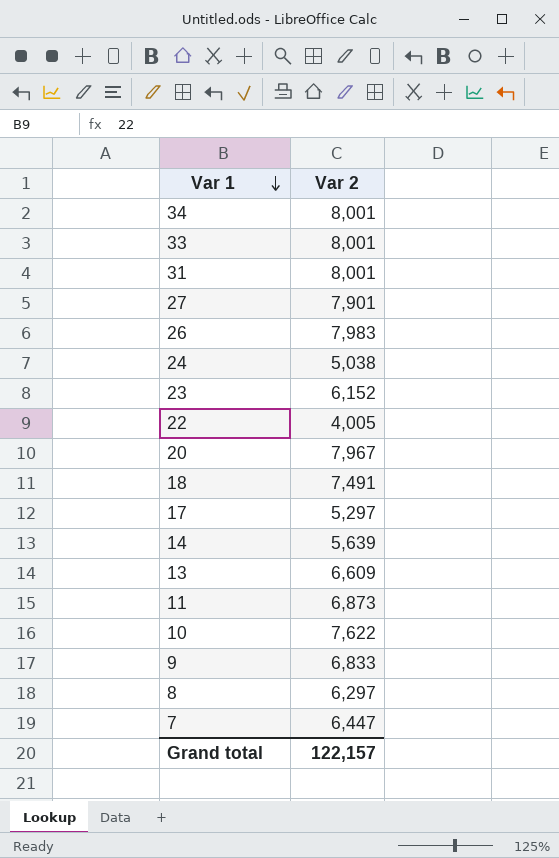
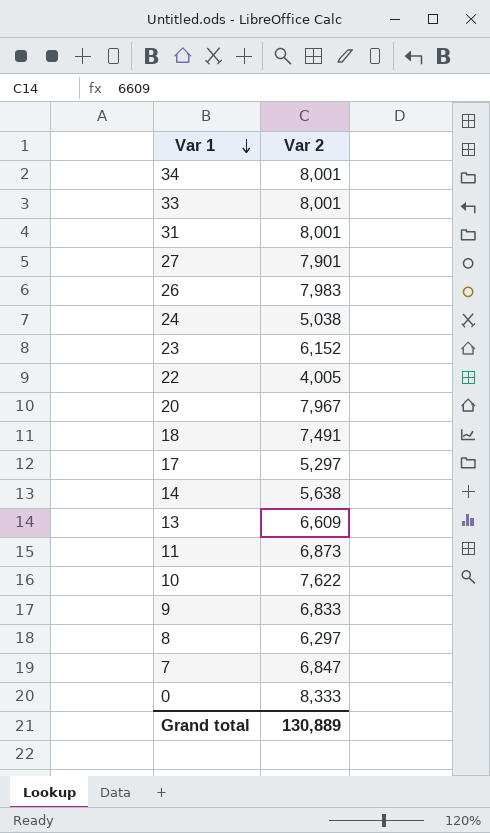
14 | Var 2: 5,639 -> 5,638
7 | Var 2: 6,447 -> 6,847
row 0: none -> 8,333
Grand total | Var 2: 122,157 -> 130,889

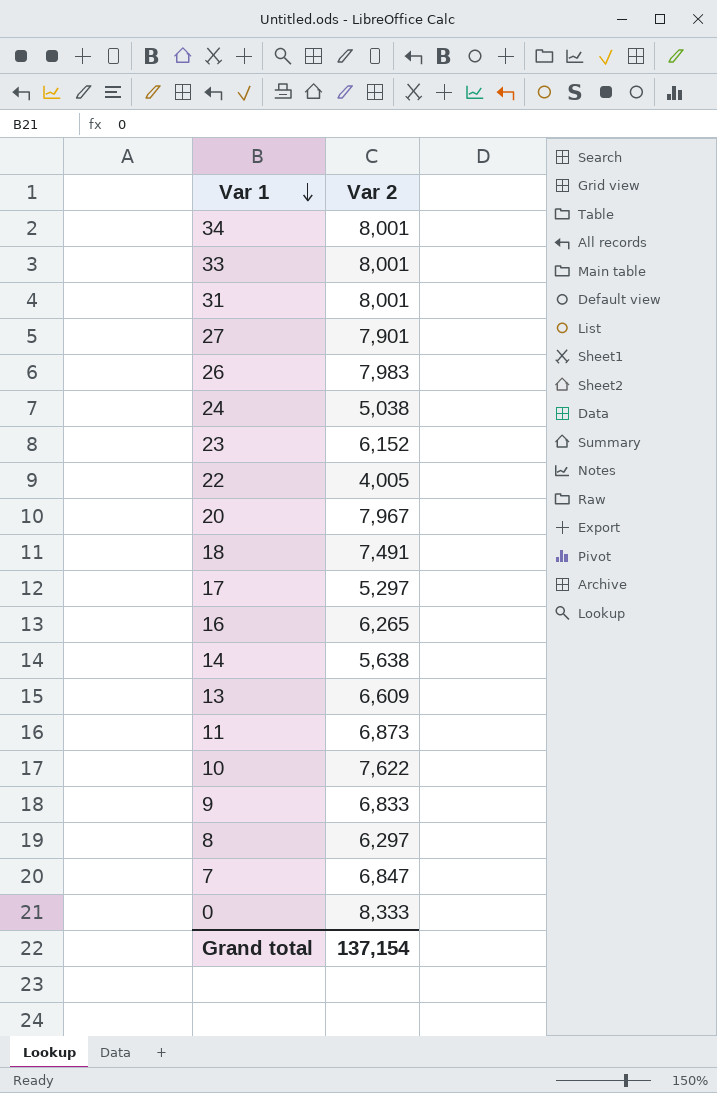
row 16: none -> 6,265
Grand total | Var 2: 130,889 -> 137,154

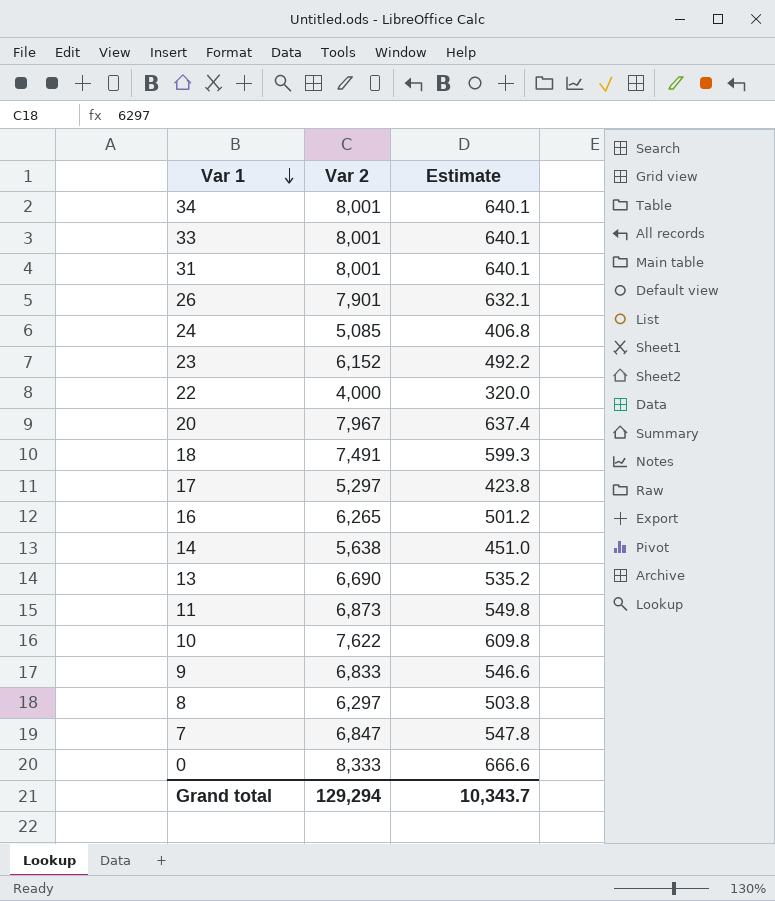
column Estimate | formula: none -> [Var 2] * 0.08
row 27: 7,901 -> none
26 | Var 2: 7,983 -> 7,901
24 | Var 2: 5,038 -> 5,085
22 | Var 2: 4,005 -> 4,000
13 | Var 2: 6,609 -> 6,690
Grand total | Var 2: 137,154 -> 129,294

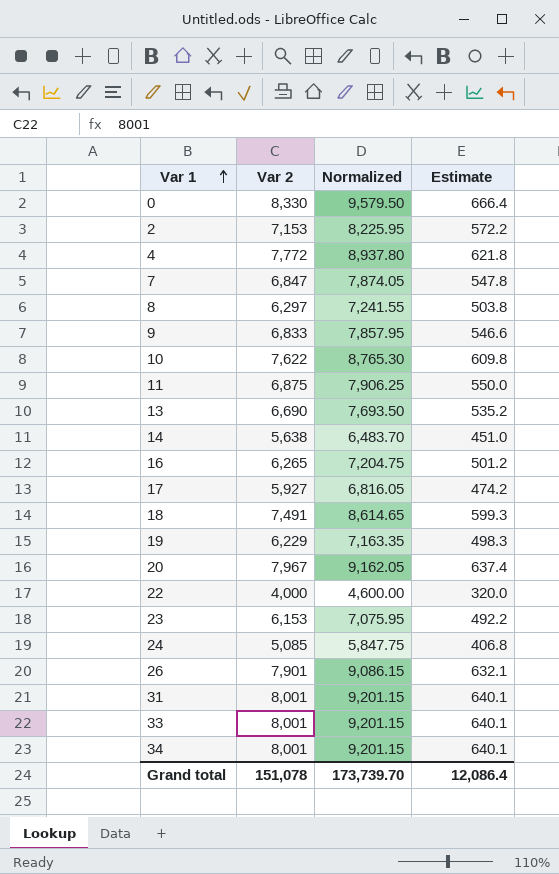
row order: Var 1 descending -> Var 1 ascending
column Normalized | formula: none -> [Var 2] * 1.15
0 | Var 2: 8,333 -> 8,330
0 | Estimate: 666.6 -> 666.4
row 2: none -> 7,153 | 8,225.95 | 572.2
row 4: none -> 7,772 | 8,937.80 | 621.8
11 | Var 2: 6,873 -> 6,875
11 | Estimate: 549.8 -> 550.0
17 | Var 2: 5,297 -> 5,927
17 | Estimate: 423.8 -> 474.2
row 19: none -> 6,229 | 7,163.35 | 498.3
23 | Var 2: 6,152 -> 6,153
Grand total | Var 2: 129,294 -> 151,078
Grand total | Estimate: 10,343.7 -> 12,086.4

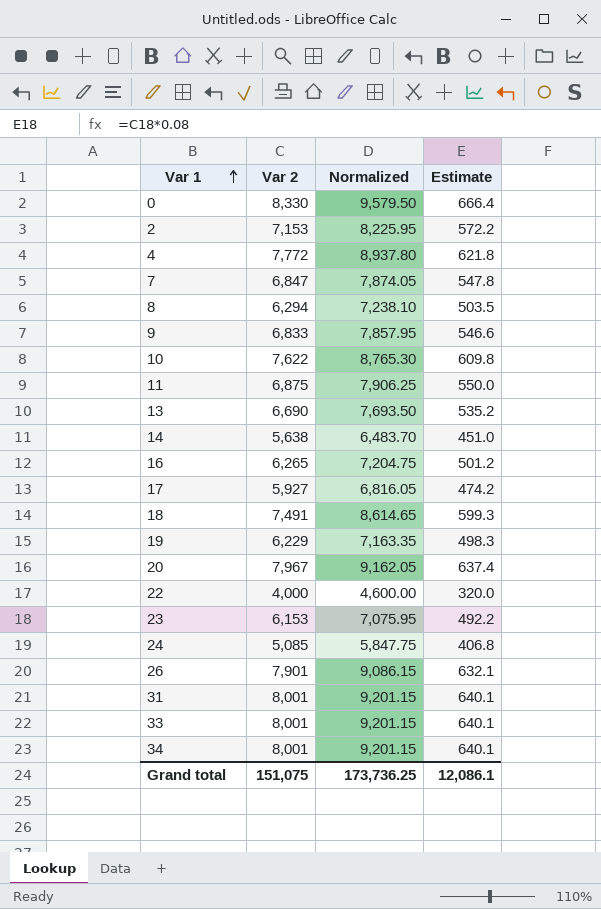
8 | Var 2: 6,297 -> 6,294
8 | Normalized: 7,241.55 -> 7,238.10
8 | Estimate: 503.8 -> 503.5
Grand total | Var 2: 151,078 -> 151,075
Grand total | Normalized: 173,739.70 -> 173,736.25
Grand total | Estimate: 12,086.4 -> 12,086.1

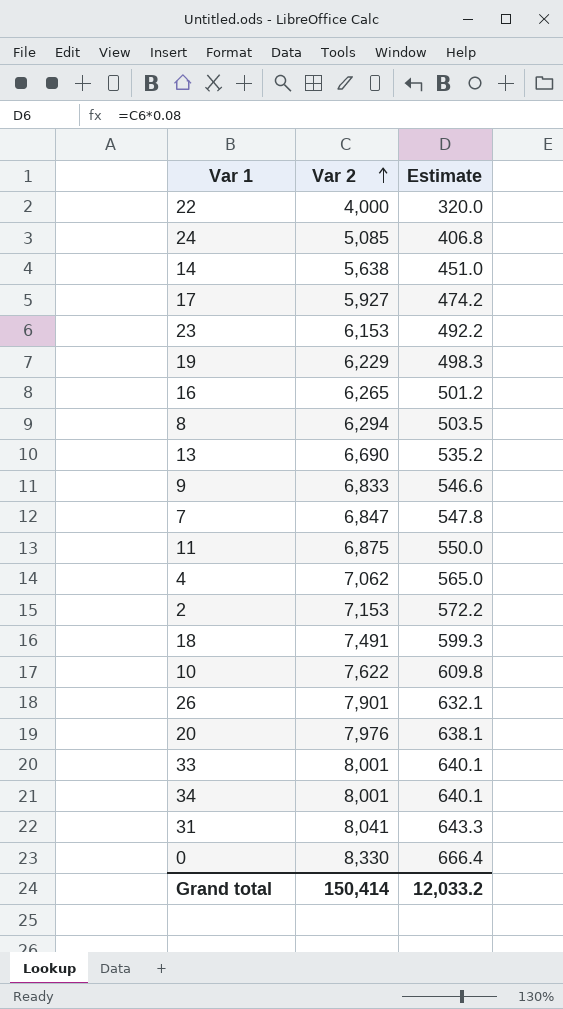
row order: Var 1 ascending -> Var 2 ascending
column Normalized | formula: [Var 2] * 1.15 -> none
4 | Var 2: 7,772 -> 7,062
4 | Estimate: 621.8 -> 565.0
20 | Var 2: 7,967 -> 7,976
20 | Estimate: 637.4 -> 638.1
31 | Var 2: 8,001 -> 8,041
31 | Estimate: 640.1 -> 643.3
Grand total | Var 2: 151,075 -> 150,414
Grand total | Estimate: 12,086.1 -> 12,033.2

